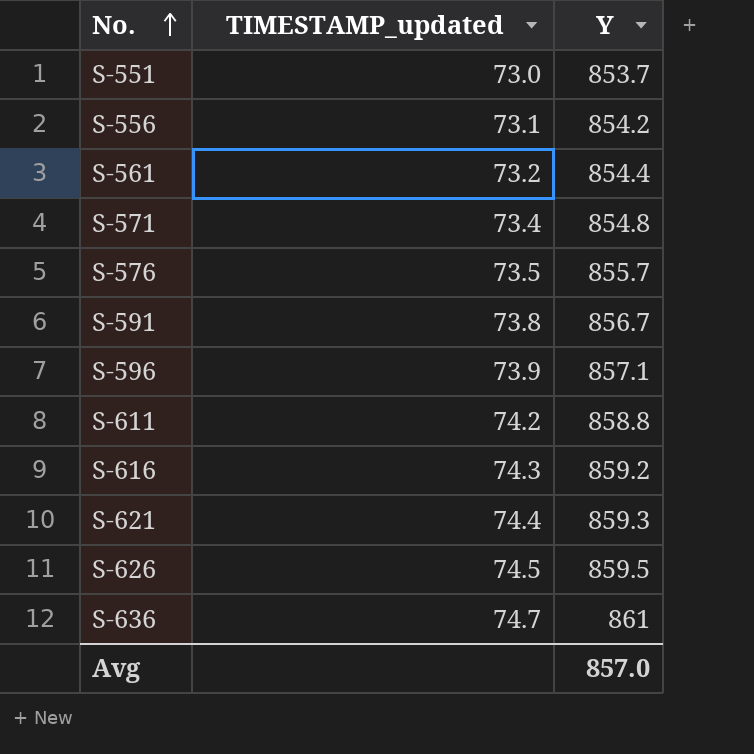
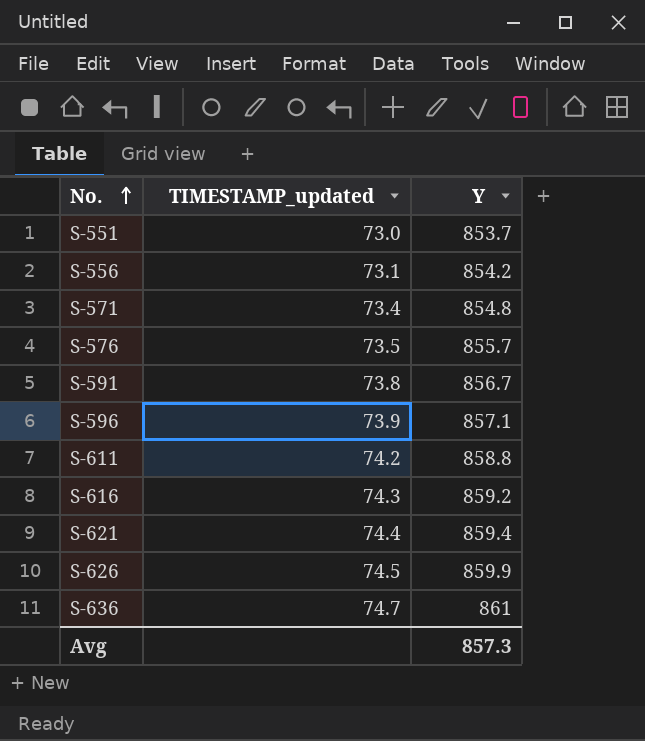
row S-561: 73.2 | 854.4 -> none
S-621 | Y: 859.3 -> 859.4
S-626 | Y: 859.5 -> 859.9
Avg | Y: 857.0 -> 857.3

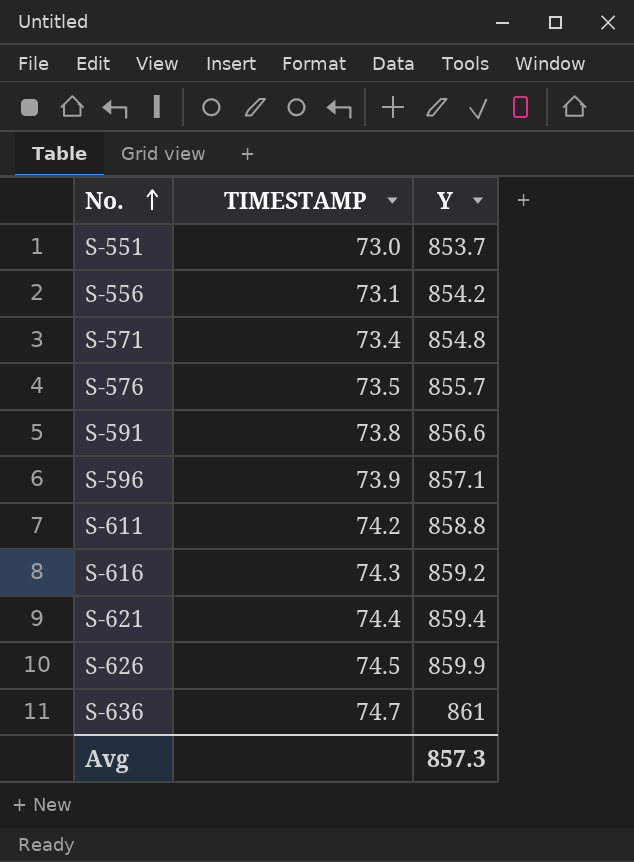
column name: TIMESTAMP_updated -> TIMESTAMP
S-591 | Y: 856.7 -> 856.6

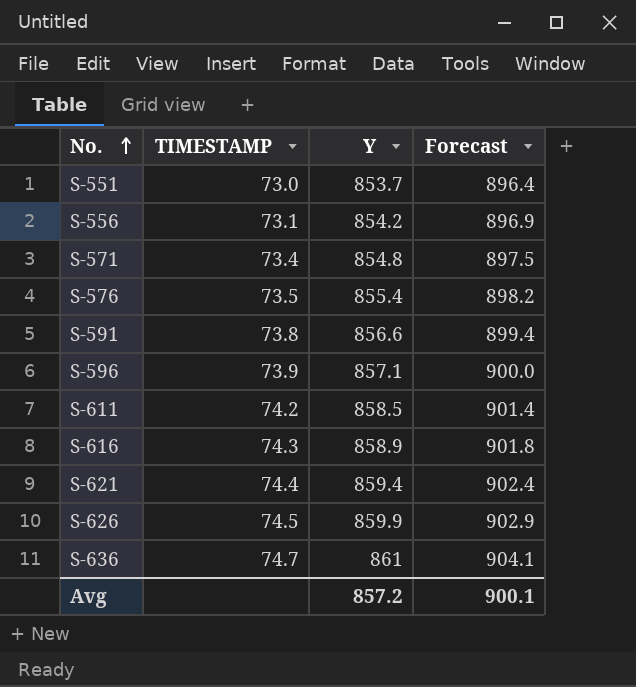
column Forecast | formula: none -> [Y] * 1.05
S-576 | Y: 855.7 -> 855.4
S-611 | Y: 858.8 -> 858.5
S-616 | Y: 859.2 -> 858.9
Avg | Y: 857.3 -> 857.2

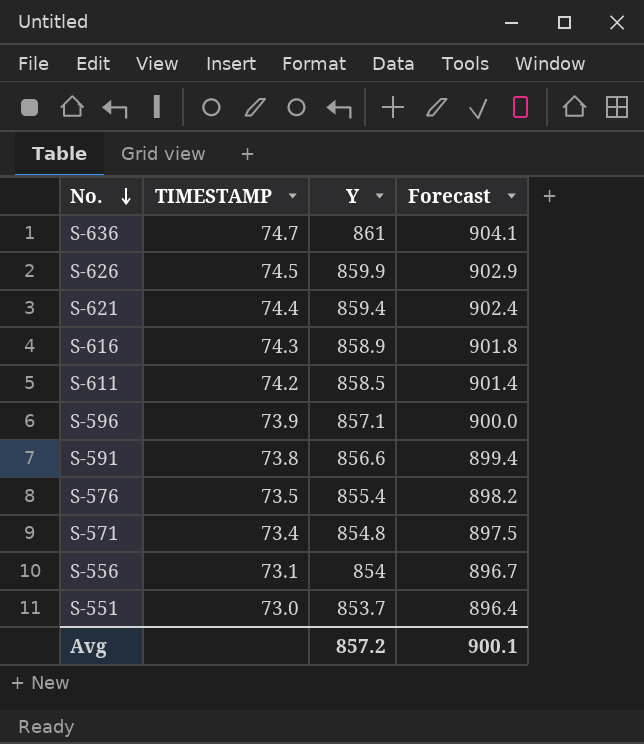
row order: No. ascending -> No. descending
S-556 | Y: 854.2 -> 854
S-556 | Forecast: 896.9 -> 896.7

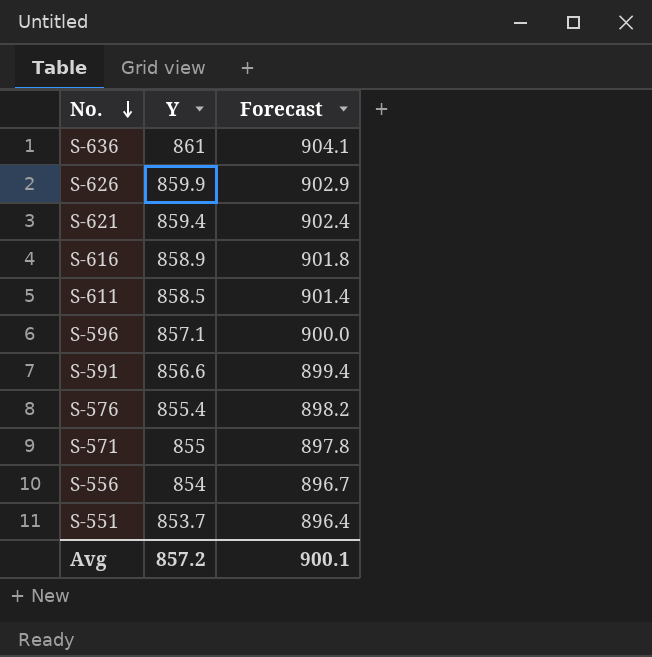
column TIMESTAMP | position: 2 -> none
S-571 | Y: 854.8 -> 855
S-571 | Forecast: 897.5 -> 897.8

